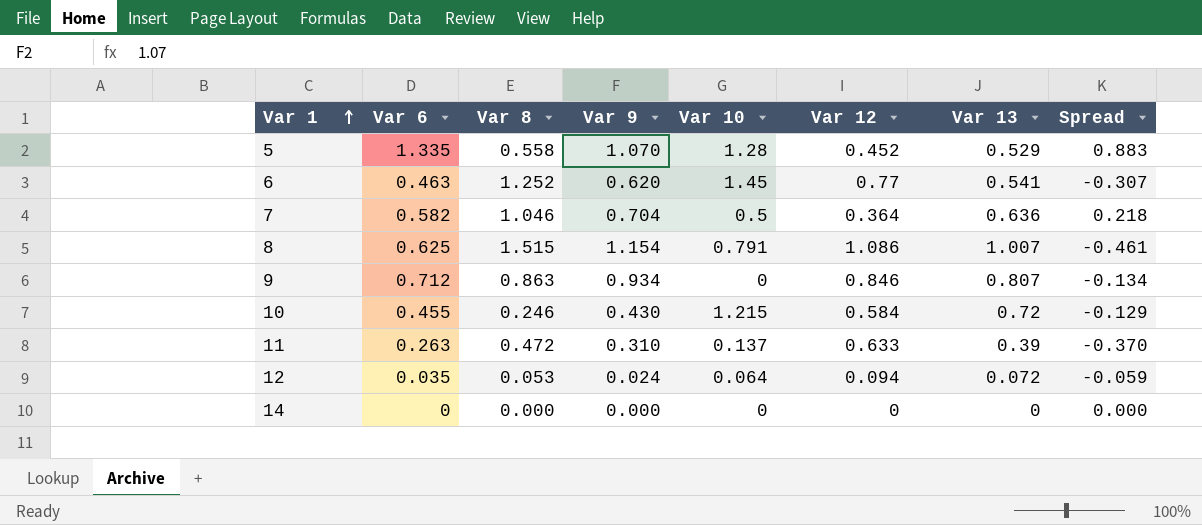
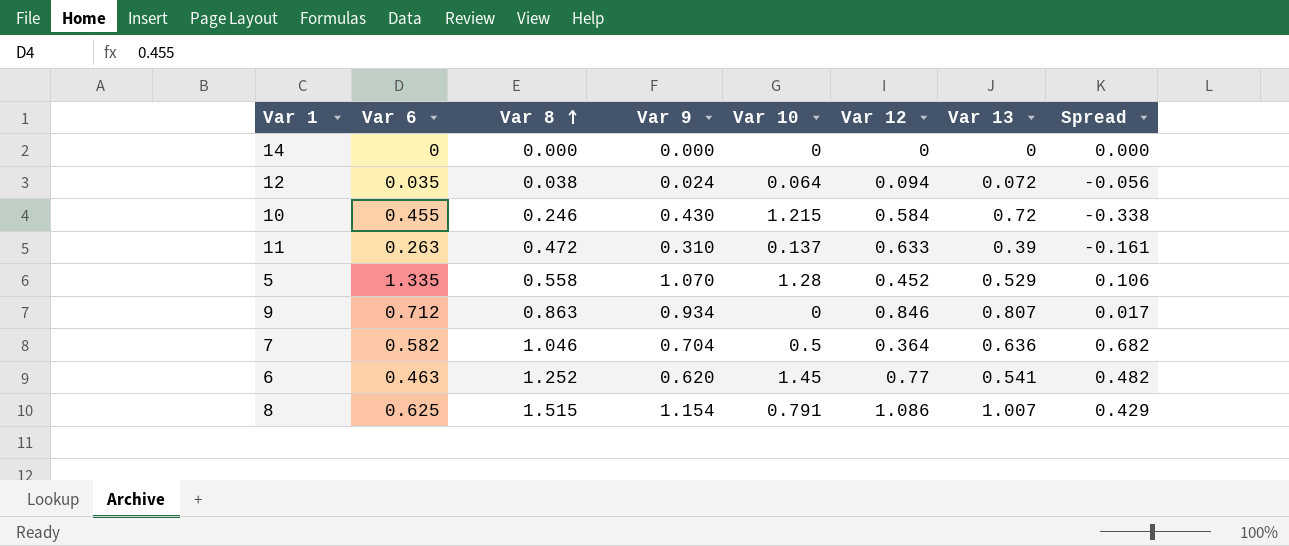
row order: Var 1 ascending -> Var 8 ascending
column Spread | formula: [Var 6] - [Var 12] -> [Var 8] - [Var 12]
12 | Var 8: 0.053 -> 0.038

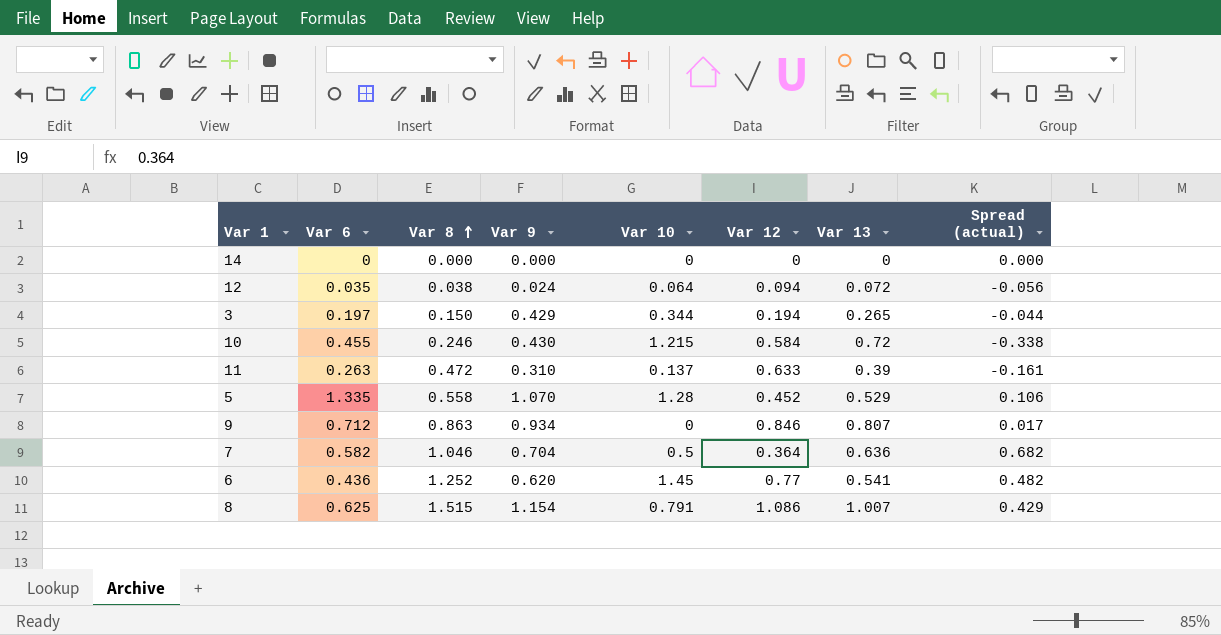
column name: Spread -> Spread (actual)
row 3: none -> 0.197 | 0.150 | 0.429 | 0.344 | 0.194 | 0.265 | -0.044
6 | Var 6: 0.463 -> 0.436

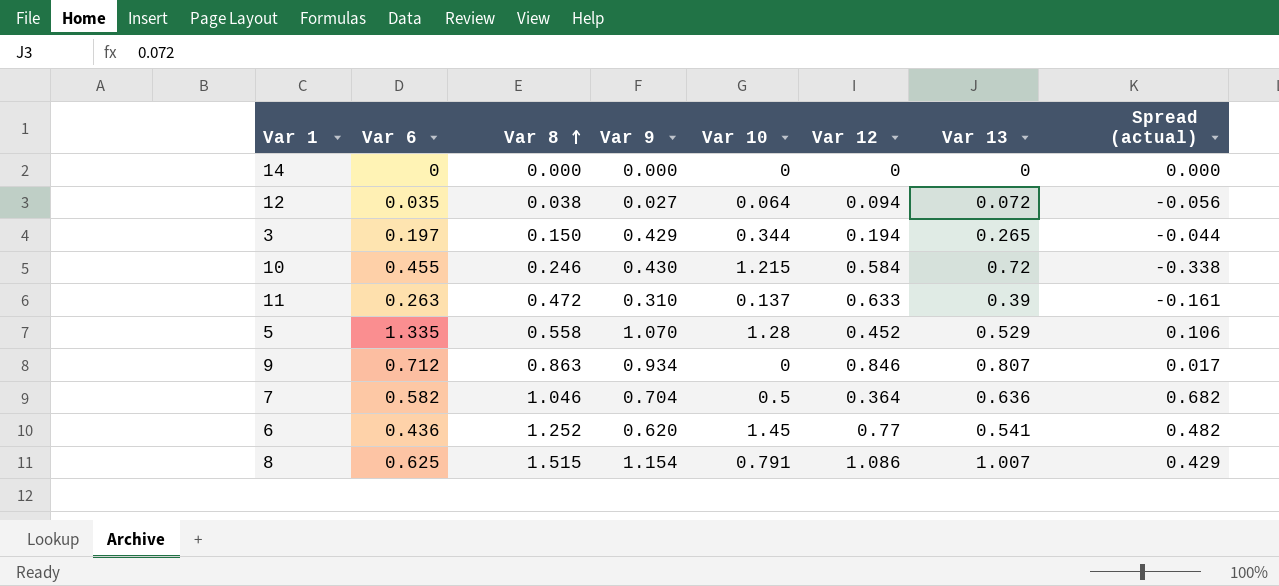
12 | Var 9: 0.024 -> 0.027

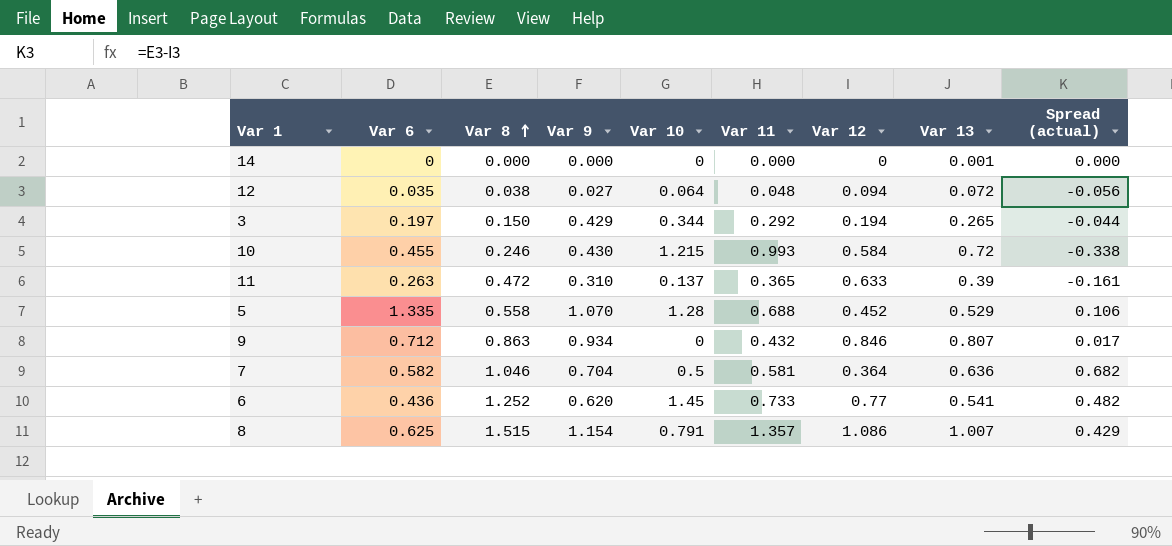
column Var 11 | position: none -> 6
14 | Var 13: 0 -> 0.001

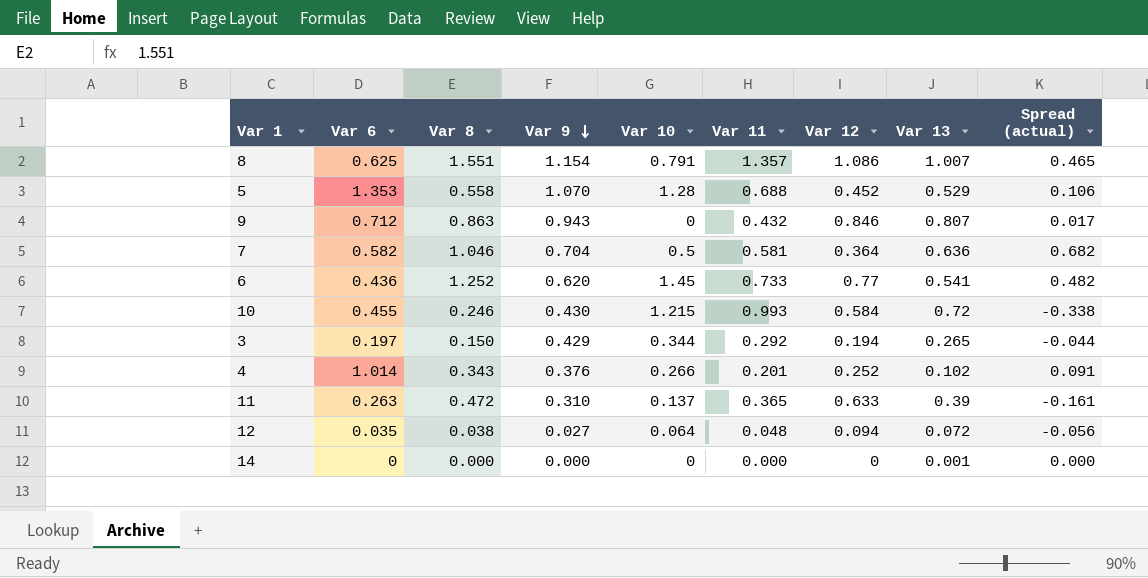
row order: Var 8 ascending -> Var 9 descending
8 | Var 8: 1.515 -> 1.551
8 | Spread (actual): 0.429 -> 0.465
5 | Var 6: 1.335 -> 1.353
9 | Var 9: 0.934 -> 0.943
row 4: none -> 1.014 | 0.343 | 0.376 | 0.266 | 0.201 | 0.252 | 0.102 | 0.091

